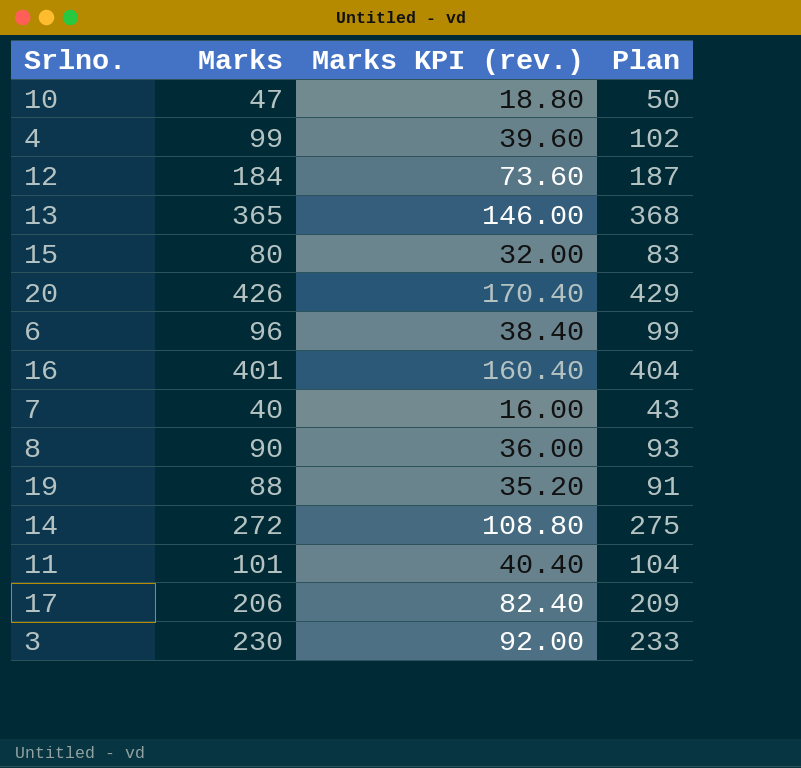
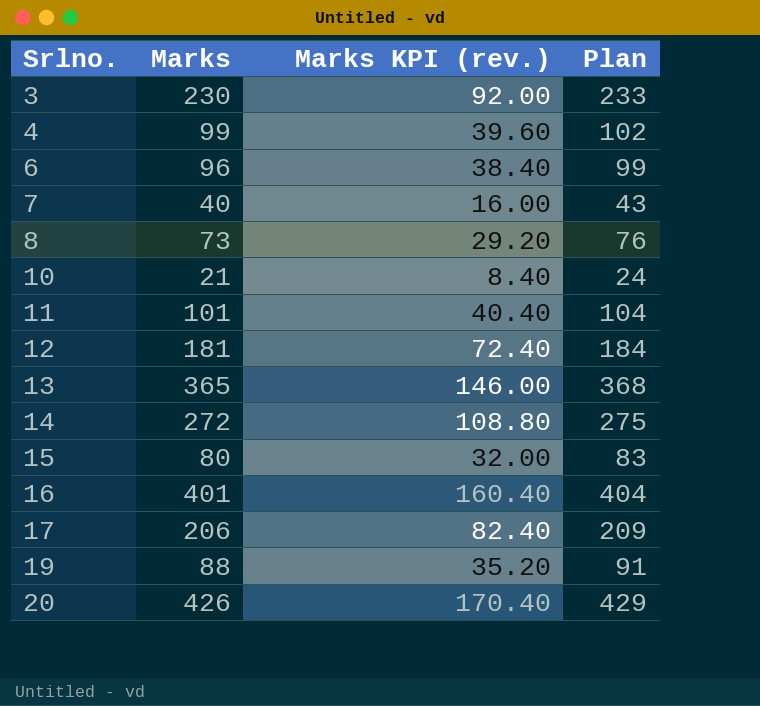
row order: none -> Srlno. ascending
8 | Marks: 90 -> 73
8 | Marks KPI (rev.): 36.00 -> 29.20
8 | Plan: 93 -> 76
10 | Marks: 47 -> 21
10 | Marks KPI (rev.): 18.80 -> 8.40
10 | Plan: 50 -> 24
12 | Marks: 184 -> 181
12 | Marks KPI (rev.): 73.60 -> 72.40
12 | Plan: 187 -> 184

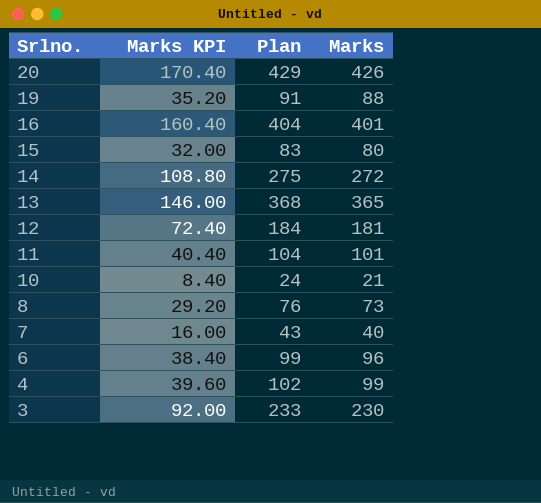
row order: Srlno. ascending -> Srlno. descending
column name: Marks KPI (rev.) -> Marks KPI
column Marks | position: 2 -> 4
row 17: 206 | 82.40 | 209 -> none

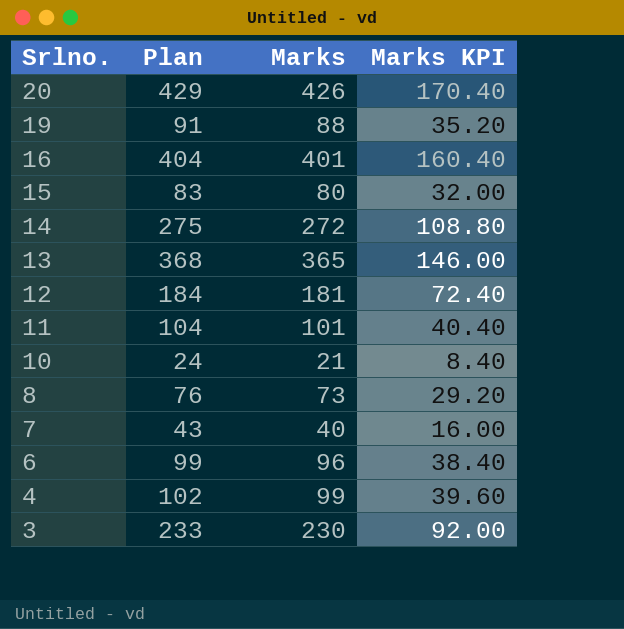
column Marks KPI | position: 2 -> 4

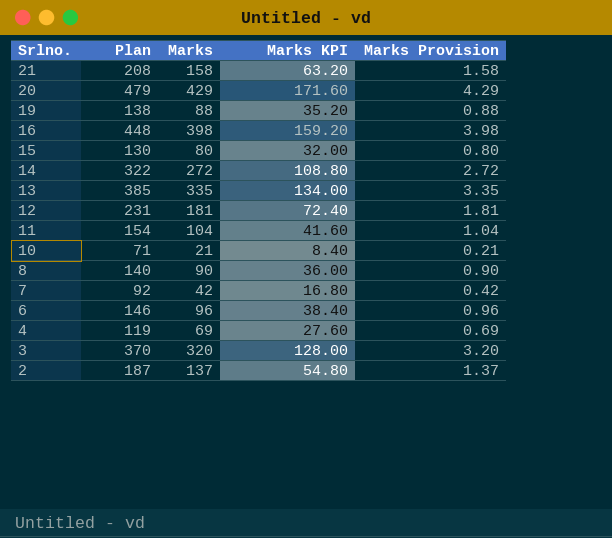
column Plan | formula: [Marks] + 3 -> [Marks] + 50
column Marks Provision | formula: none -> [Marks] * 0.01
row 21: none -> 208 | 158 | 63.20 | 1.58
20 | Marks: 426 -> 429
20 | Marks KPI: 170.40 -> 171.60
16 | Marks: 401 -> 398
16 | Marks KPI: 160.40 -> 159.20
13 | Marks: 365 -> 335
13 | Marks KPI: 146.00 -> 134.00
11 | Marks: 101 -> 104
11 | Marks KPI: 40.40 -> 41.60
8 | Marks: 73 -> 90
8 | Marks KPI: 29.20 -> 36.00
7 | Marks: 40 -> 42
7 | Marks KPI: 16.00 -> 16.80
4 | Marks: 99 -> 69
4 | Marks KPI: 39.60 -> 27.60
3 | Marks: 230 -> 320
3 | Marks KPI: 92.00 -> 128.00
row 2: none -> 187 | 137 | 54.80 | 1.37

